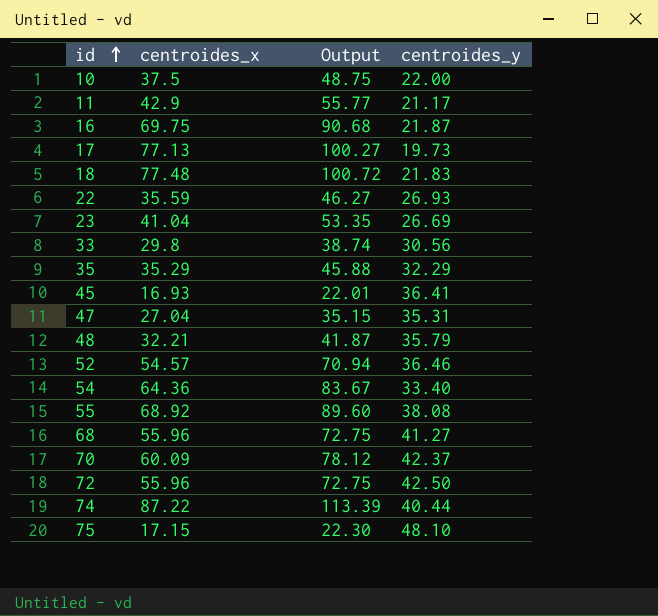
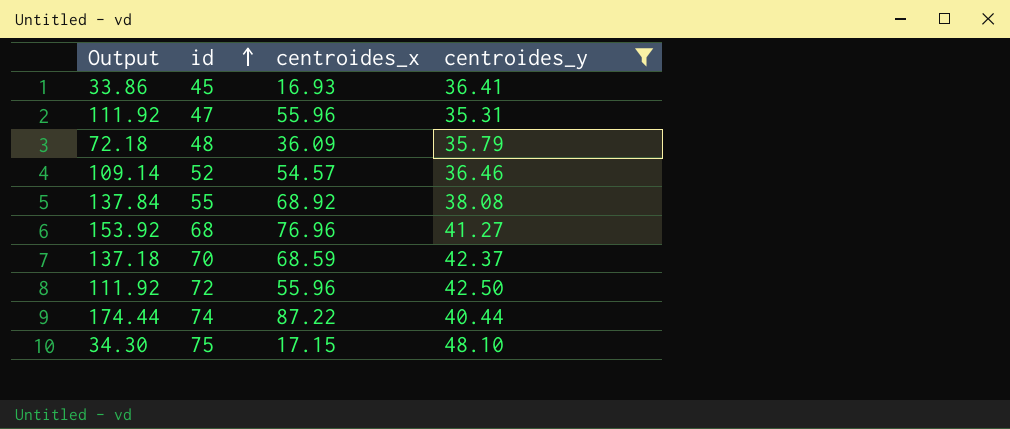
filter: none -> centroides_y >= 35.31
column Output | formula: [centroides_x] * 1.3 -> [centroides_x] * 2
column Output | position: 3 -> 1
47 | centroides_x: 27.04 -> 55.96
48 | centroides_x: 32.21 -> 36.09
68 | centroides_x: 55.96 -> 76.96
70 | centroides_x: 60.09 -> 68.59

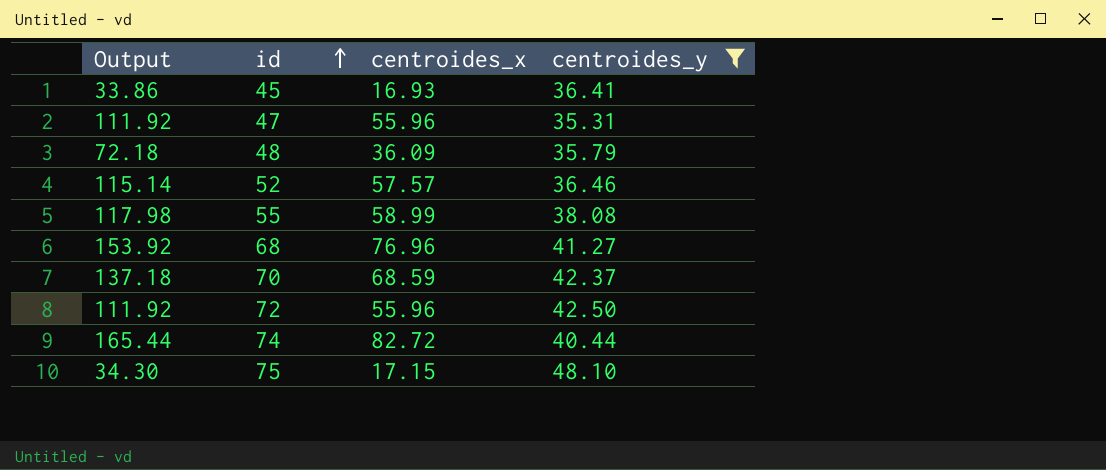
52 | Output: 109.14 -> 115.14
52 | centroides_x: 54.57 -> 57.57
55 | Output: 137.84 -> 117.98
55 | centroides_x: 68.92 -> 58.99
74 | Output: 174.44 -> 165.44
74 | centroides_x: 87.22 -> 82.72

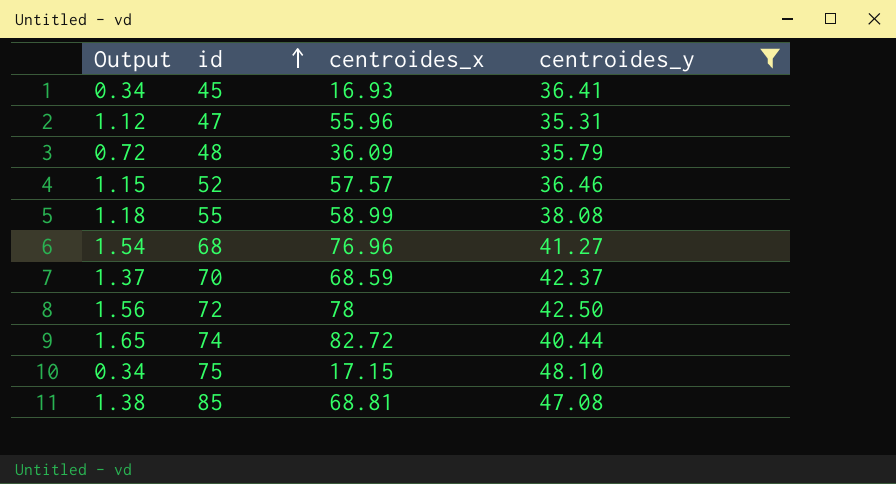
column Output | formula: [centroides_x] * 2 -> [centroides_x] * 0.02
72 | centroides_x: 55.96 -> 78
row 85: none -> 1.38 | 68.81 | 47.08

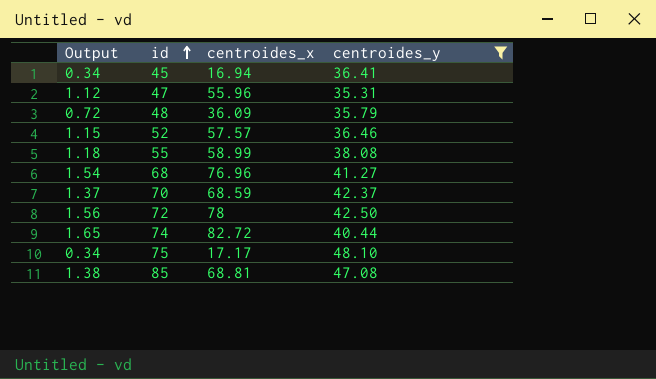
45 | centroides_x: 16.93 -> 16.94
75 | centroides_x: 17.15 -> 17.17

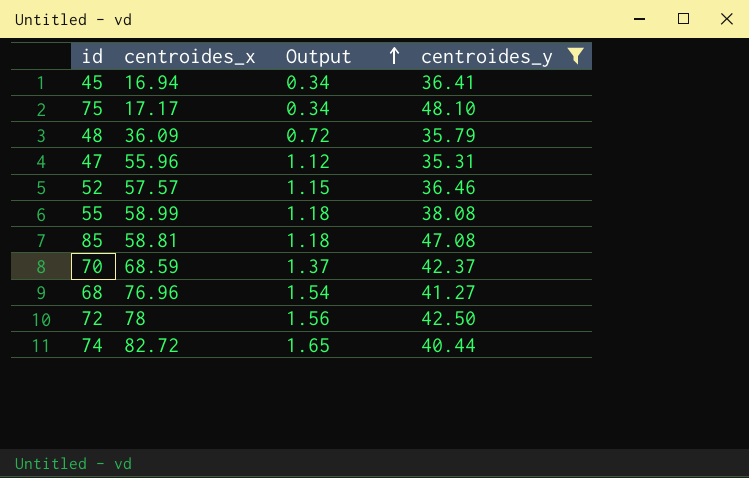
row order: id ascending -> Output ascending
column Output | position: 1 -> 3
85 | centroides_x: 68.81 -> 58.81
85 | Output: 1.38 -> 1.18

